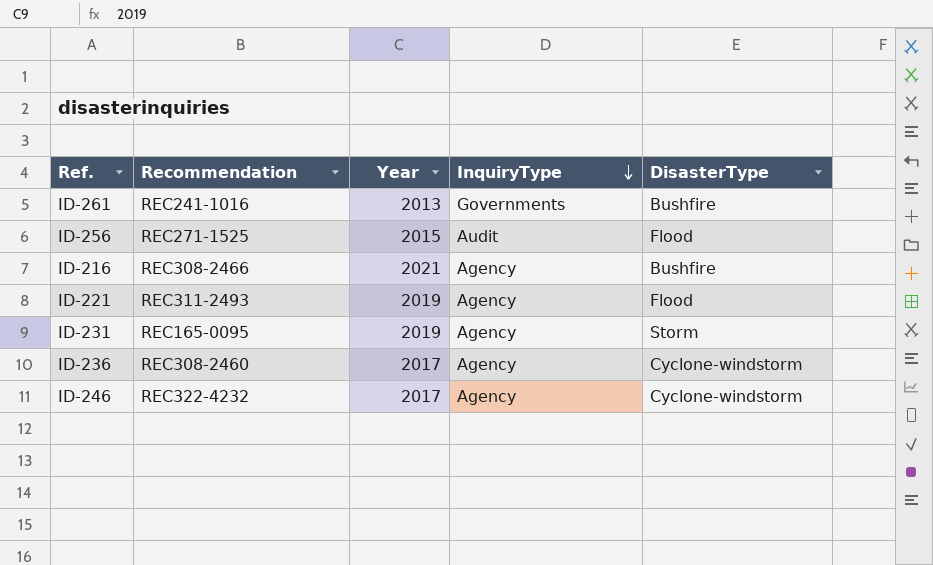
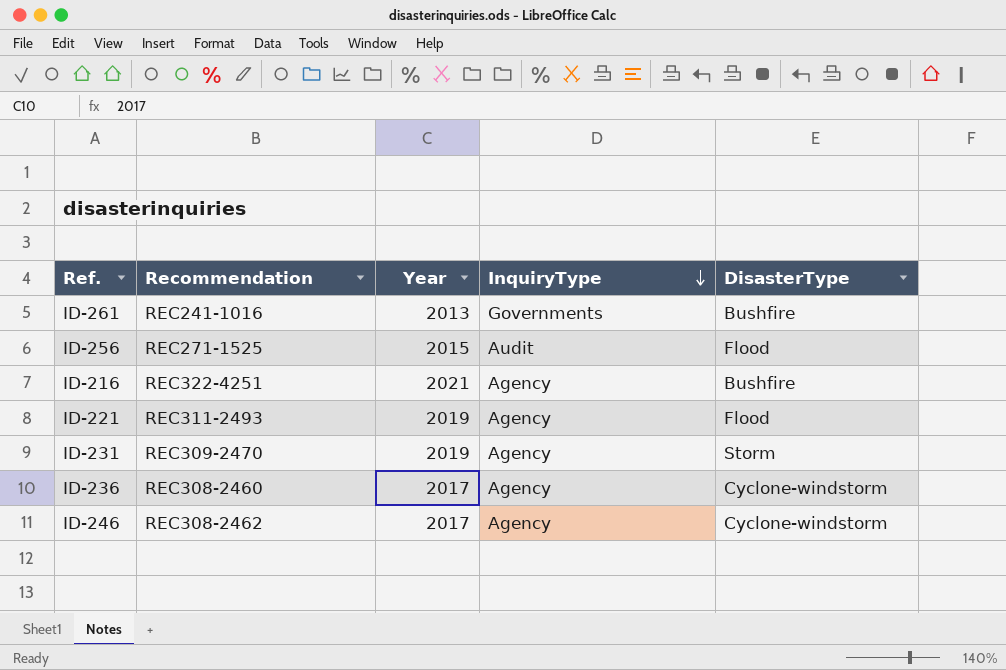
ID-216 | Recommendation: REC308-2466 -> REC322-4251
ID-231 | Recommendation: REC165-0095 -> REC309-2470
ID-246 | Recommendation: REC322-4232 -> REC308-2462

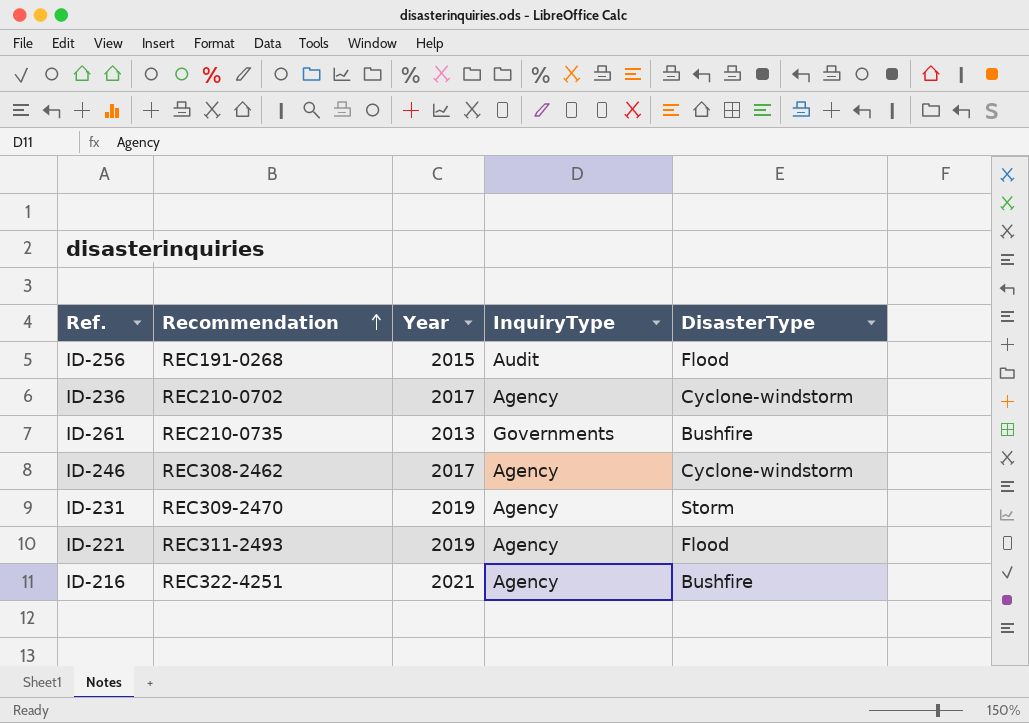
row order: InquiryType descending -> Recommendation ascending
ID-256 | Recommendation: REC271-1525 -> REC191-0268
ID-236 | Recommendation: REC308-2460 -> REC210-0702
ID-261 | Recommendation: REC241-1016 -> REC210-0735

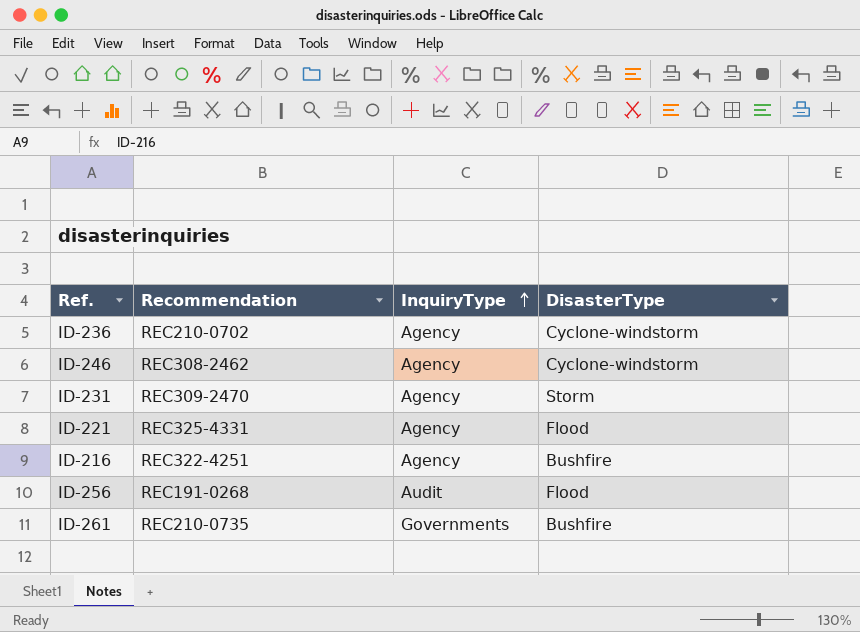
row order: Recommendation ascending -> InquiryType ascending
column Year | position: 3 -> none
ID-221 | Recommendation: REC311-2493 -> REC325-4331

